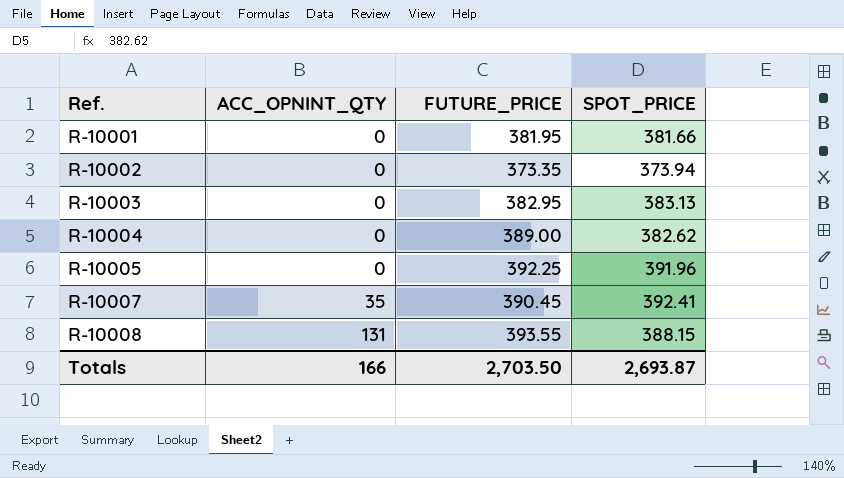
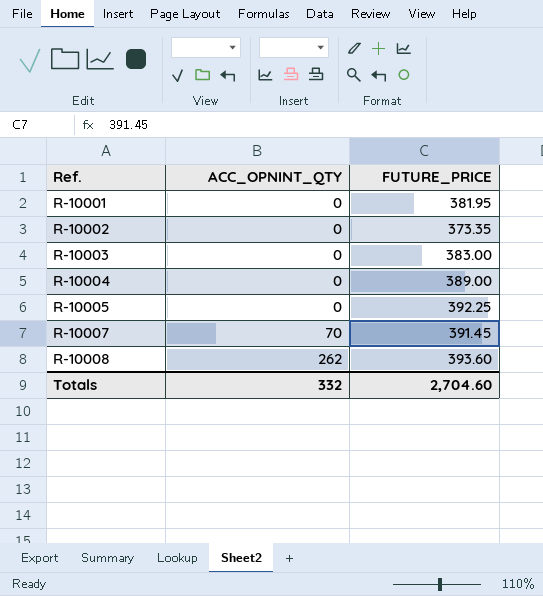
column SPOT_PRICE | position: 4 -> none
R-10003 | FUTURE_PRICE: 382.95 -> 383.00
R-10007 | ACC_OPNINT_QTY: 35 -> 70
R-10007 | FUTURE_PRICE: 390.45 -> 391.45
R-10008 | ACC_OPNINT_QTY: 131 -> 262
R-10008 | FUTURE_PRICE: 393.55 -> 393.60
Totals | ACC_OPNINT_QTY: 166 -> 332
Totals | FUTURE_PRICE: 2,703.50 -> 2,704.60

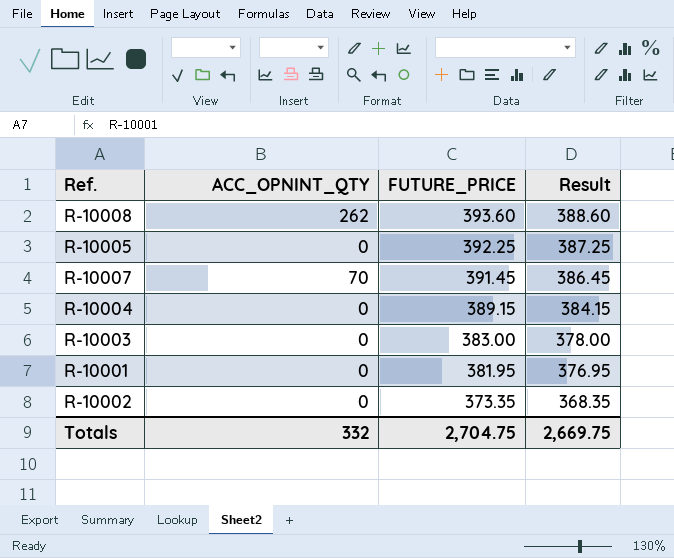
row order: Ref. ascending -> FUTURE_PRICE descending
column Result | formula: none -> [FUTURE_PRICE] - 5
R-10004 | FUTURE_PRICE: 389.00 -> 389.15
Totals | FUTURE_PRICE: 2,704.60 -> 2,704.75

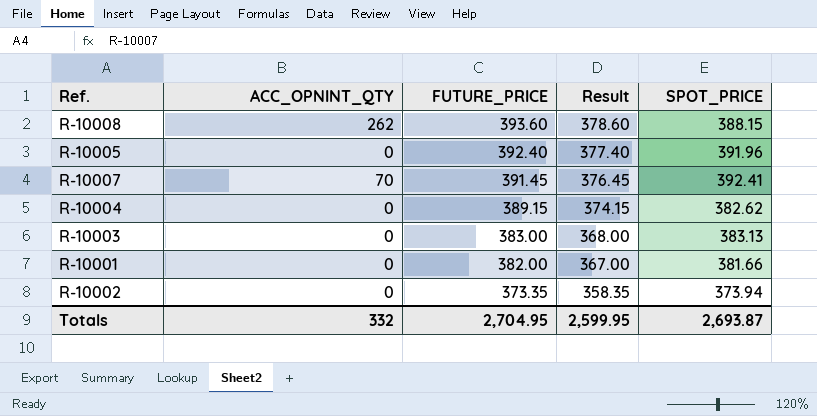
column Result | formula: [FUTURE_PRICE] - 5 -> [FUTURE_PRICE] - 15
column SPOT_PRICE | position: none -> 5
R-10005 | FUTURE_PRICE: 392.25 -> 392.40
R-10001 | FUTURE_PRICE: 381.95 -> 382.00
Totals | FUTURE_PRICE: 2,704.75 -> 2,704.95
Totals | Result: 2,669.75 -> 2,599.95

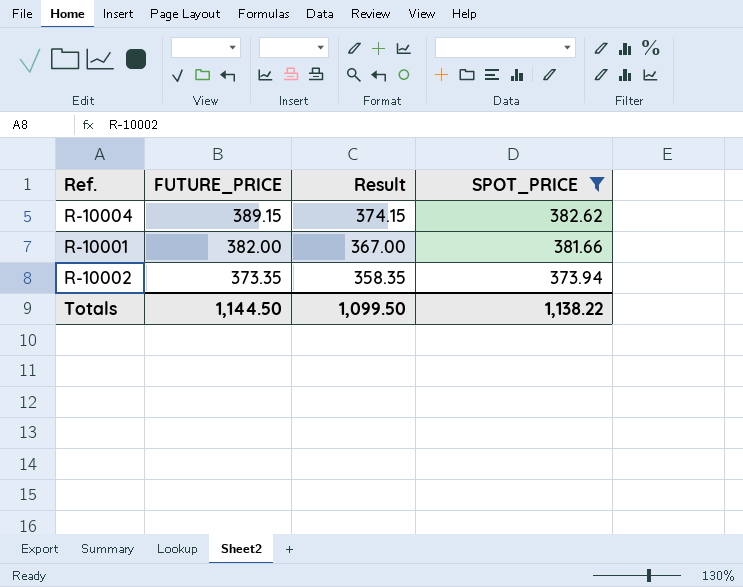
filter: none -> SPOT_PRICE <= 382.62
column ACC_OPNINT_QTY | position: 2 -> none
Totals | FUTURE_PRICE: 2,704.95 -> 1,144.50
Totals | Result: 2,599.95 -> 1,099.50
Totals | SPOT_PRICE: 2,693.87 -> 1,138.22

